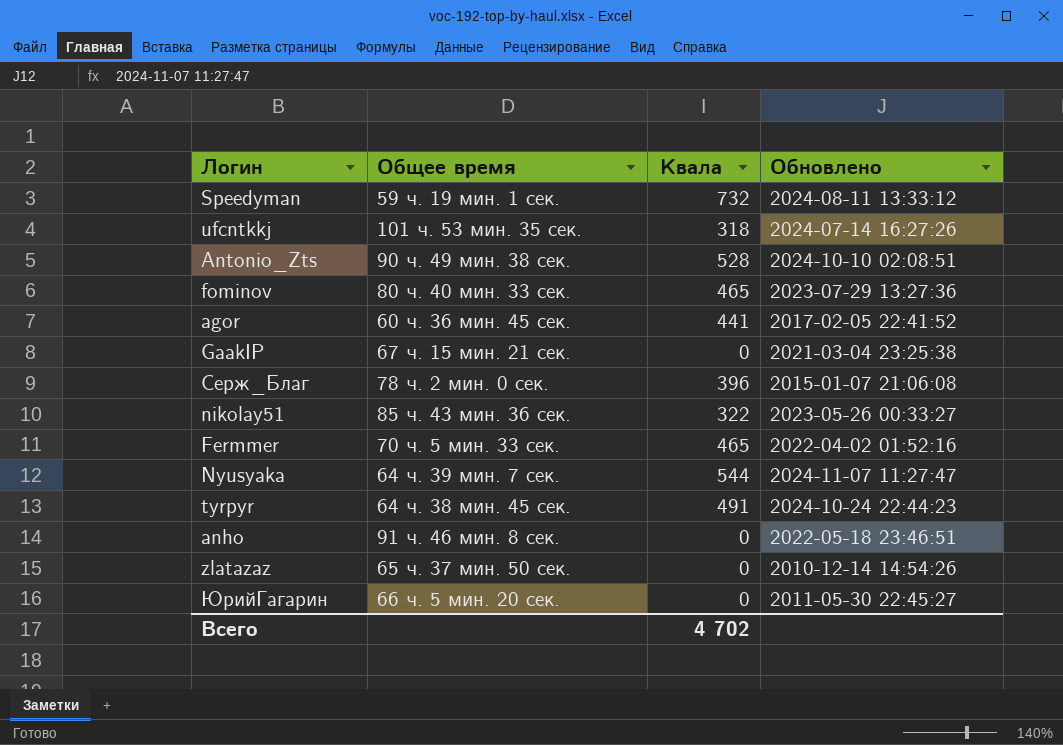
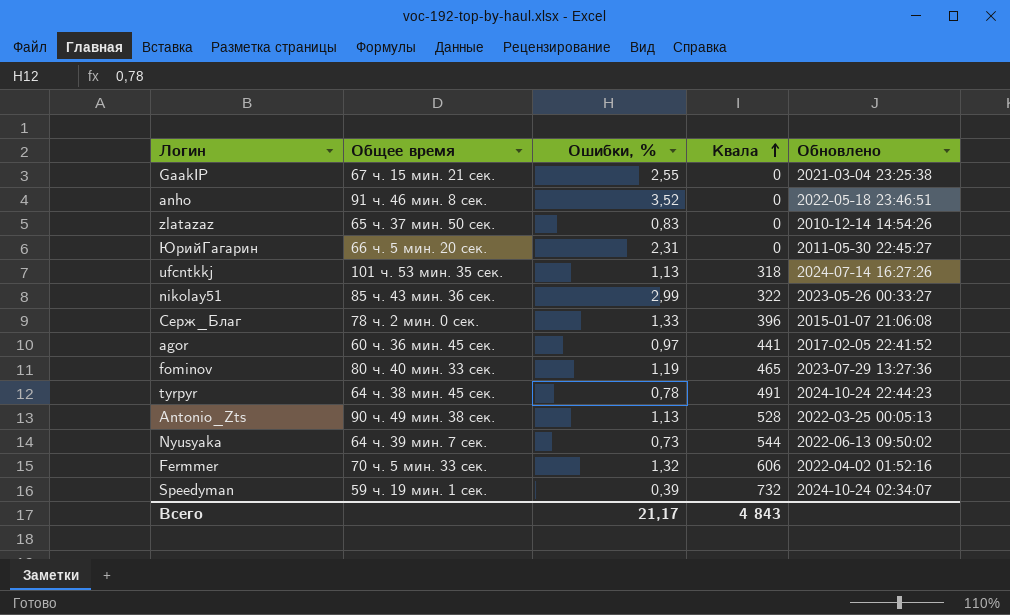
row order: none -> Квала ascending
column Ошибки, % | position: none -> 3
Antonio_Zts | Обновлено: 2024-10-10 02:08:51 -> 2022-03-25 00:05:13
Nyusyaka | Обновлено: 2024-11-07 11:27:47 -> 2022-06-13 09:50:02
Fermmer | Квала: 465 -> 606
Speedyman | Обновлено: 2024-08-11 13:33:12 -> 2024-10-24 02:34:07
Всего | Квала: 4 702 -> 4 843

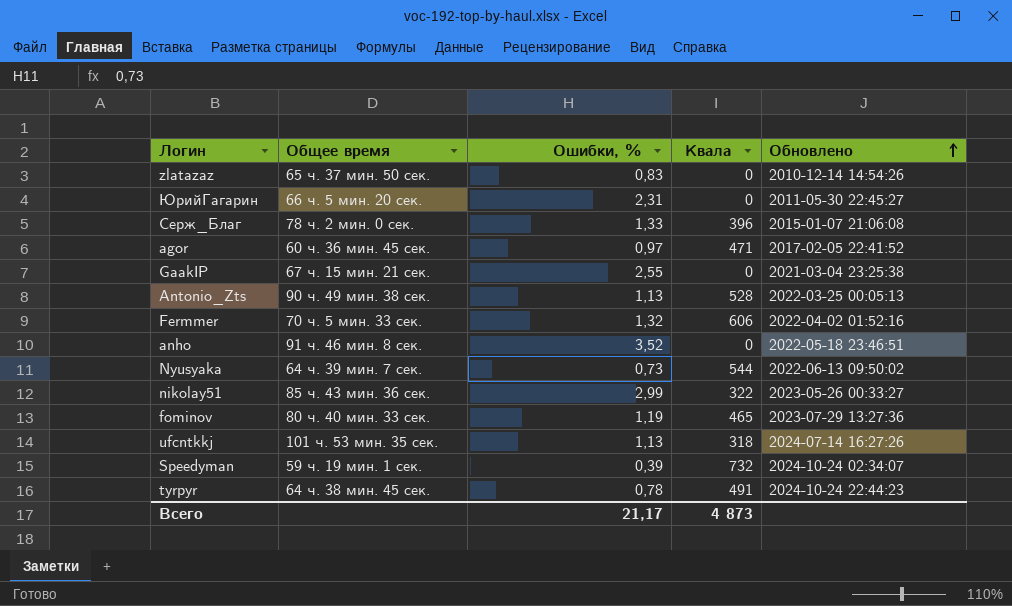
row order: Квала ascending -> Обновлено ascending
agor | Квала: 441 -> 471
Всего | Квала: 4 843 -> 4 873

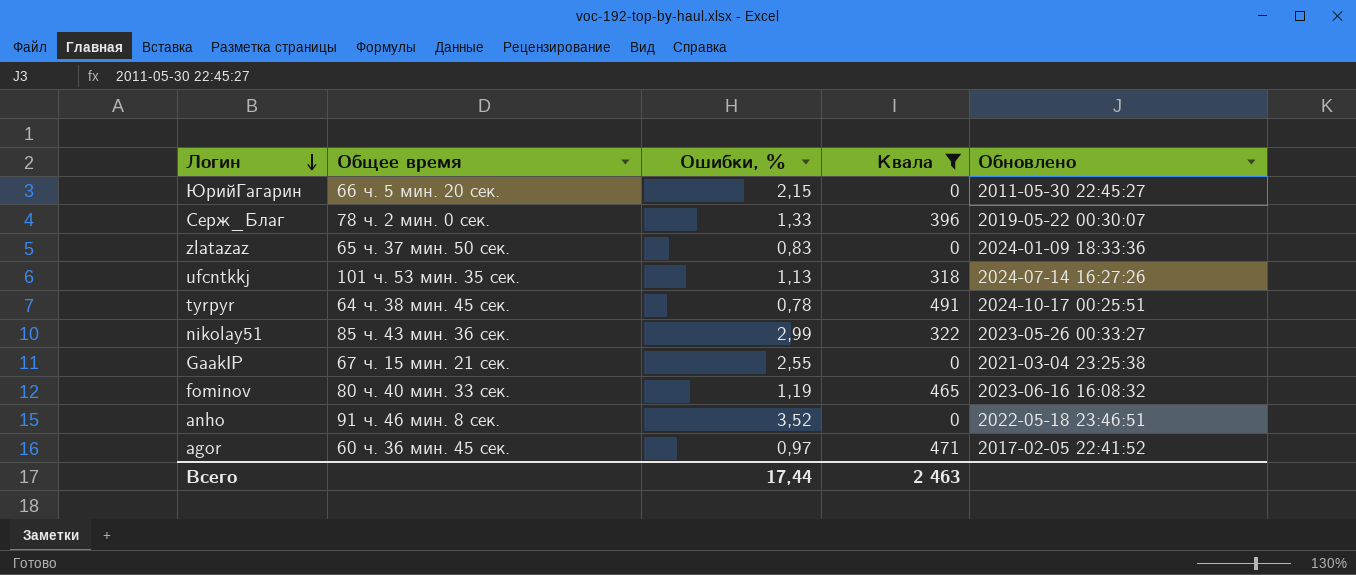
filter: none -> Квала <= 491
row order: Обновлено ascending -> Логин descending
ЮрийГагарин | Ошибки, %: 2,31 -> 2,15
Серж_Благ | Обновлено: 2015-01-07 21:06:08 -> 2019-05-22 00:30:07
zlatazaz | Обновлено: 2010-12-14 14:54:26 -> 2024-01-09 18:33:36
tyrpyr | Обновлено: 2024-10-24 22:44:23 -> 2024-10-17 00:25:51
fominov | Обновлено: 2023-07-29 13:27:36 -> 2023-06-16 16:08:32
Всего | Ошибки, %: 21,17 -> 17,44
Всего | Квала: 4 873 -> 2 463

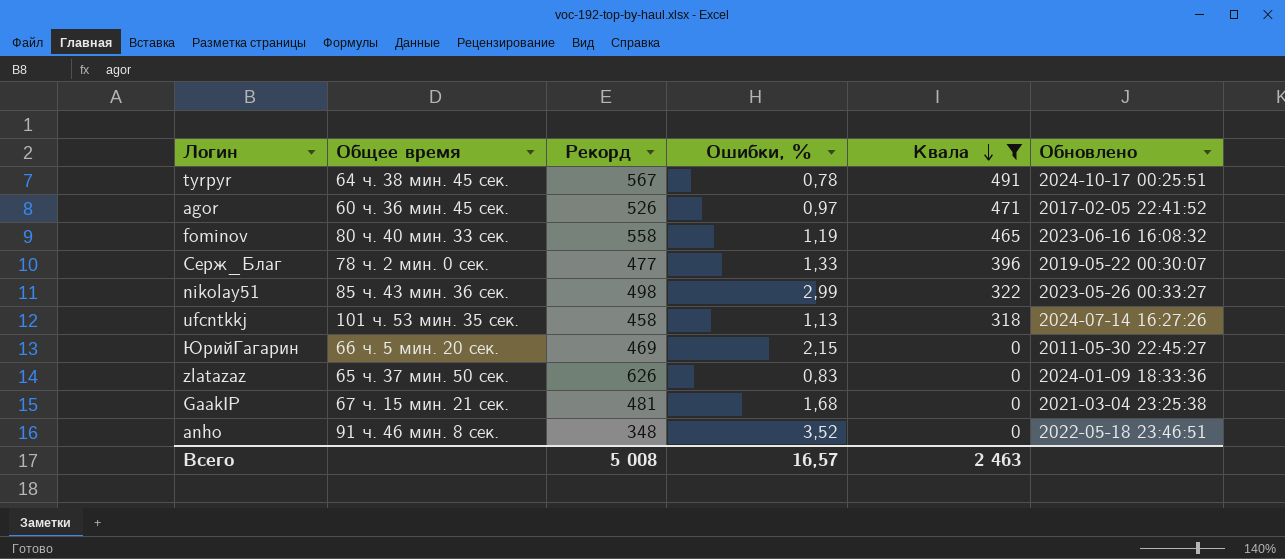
row order: Логин descending -> Квала descending
column Рекорд | position: none -> 3
GaakIP | Ошибки, %: 2,55 -> 1,68
Всего | Ошибки, %: 17,44 -> 16,57

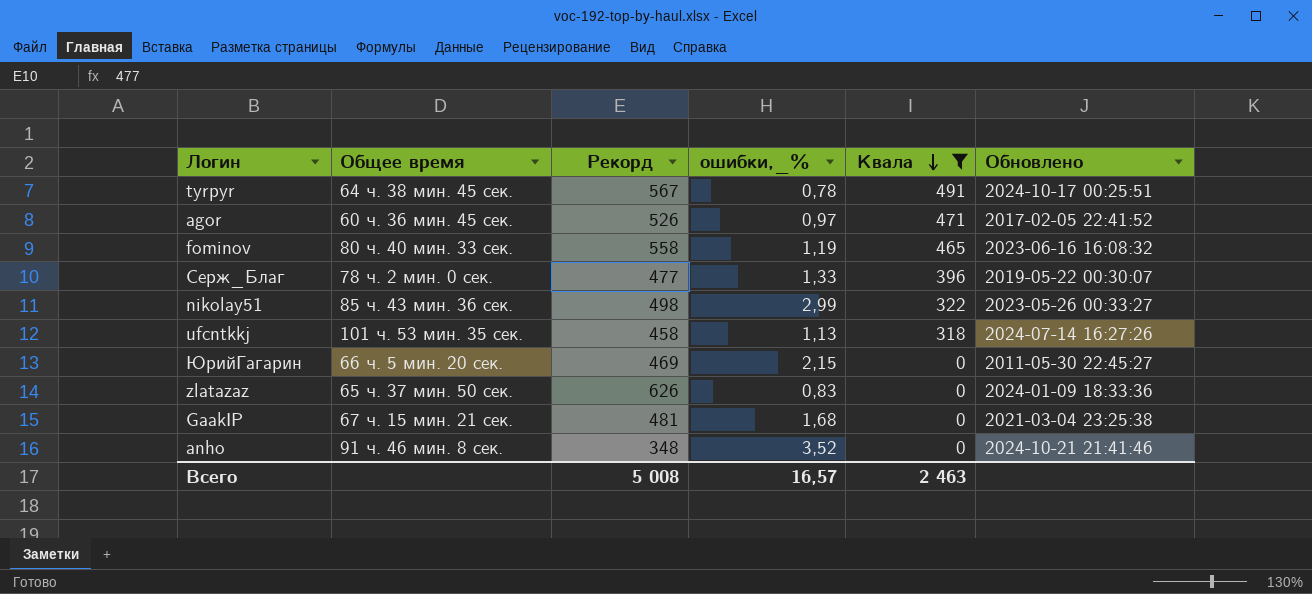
column name: Ошибки, % -> ошибки,_%
anho | Обновлено: 2022-05-18 23:46:51 -> 2024-10-21 21:41:46

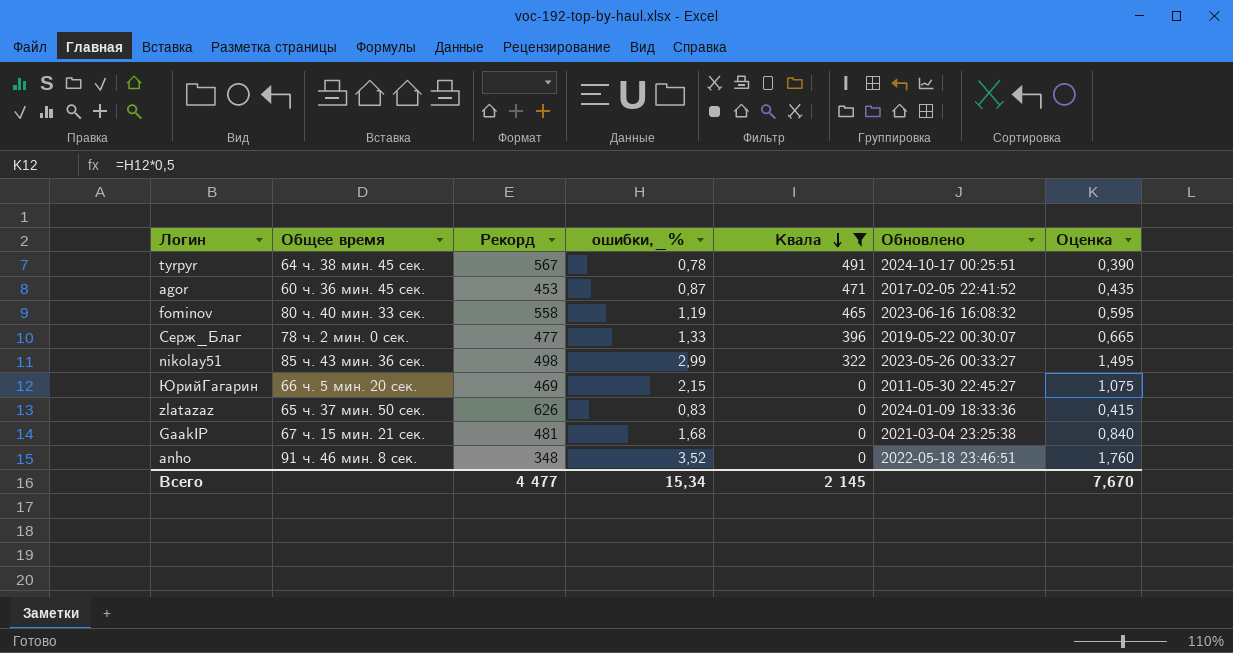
column Оценка | formula: none -> [ошибки,_%] * 0,5
row ufcntkkj: 101 ч. 53 мин. 35 сек. | 458 | 1,13 | 318 | 2024-07-14 16:27:26 -> none
agor | Рекорд: 526 -> 453
agor | ошибки,_%: 0,97 -> 0,87
anho | Обновлено: 2024-10-21 21:41:46 -> 2022-05-18 23:46:51
Всего | Рекорд: 5 008 -> 4 477
Всего | ошибки,_%: 16,57 -> 15,34
Всего | Квала: 2 463 -> 2 145

